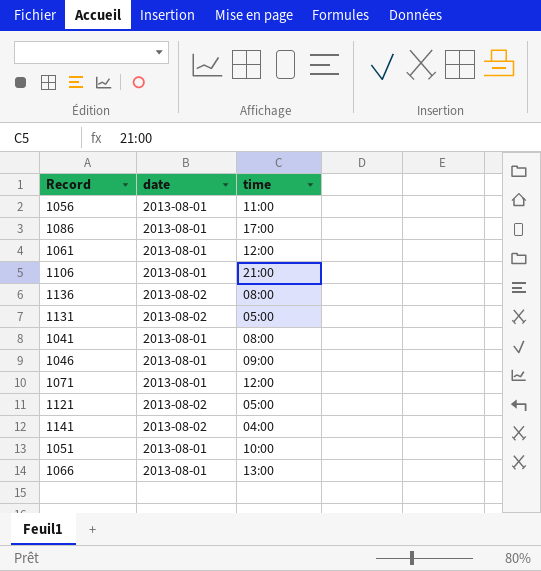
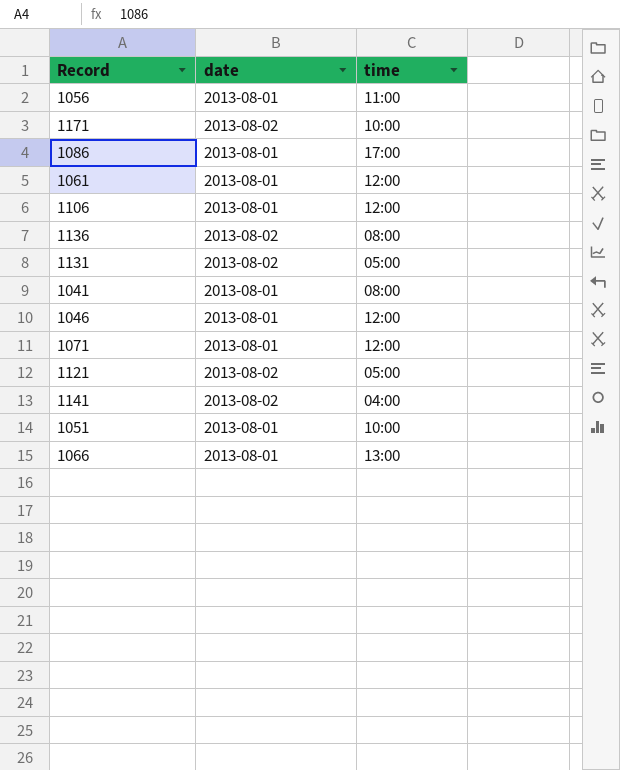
row 1171: none -> 2013-08-02 | 10:00
1106 | time: 21:00 -> 12:00
1046 | time: 09:00 -> 12:00

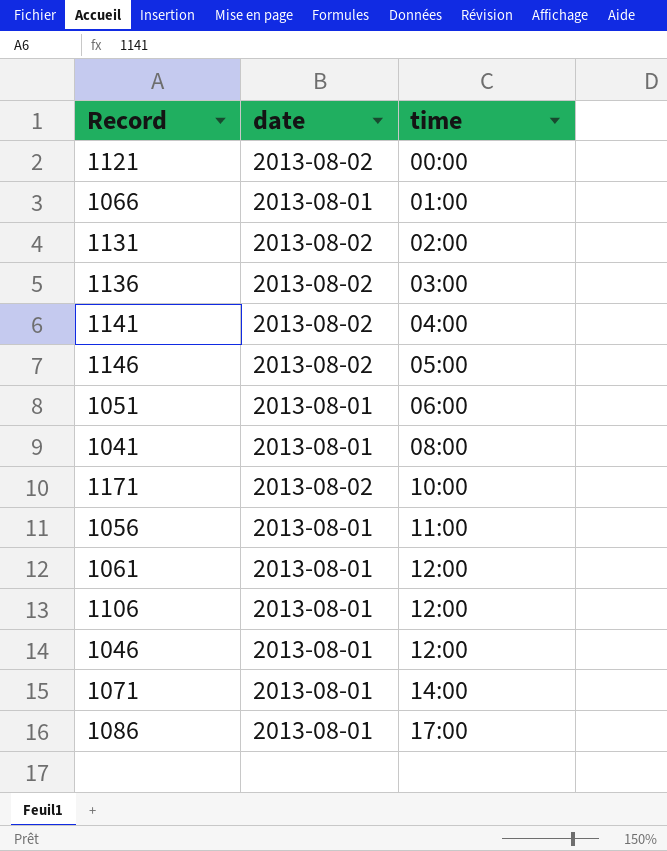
row order: none -> time ascending
1121 | time: 05:00 -> 00:00
1066 | time: 13:00 -> 01:00
1131 | time: 05:00 -> 02:00
1136 | time: 08:00 -> 03:00
row 1146: none -> 2013-08-02 | 05:00
1051 | time: 10:00 -> 06:00
1071 | time: 12:00 -> 14:00

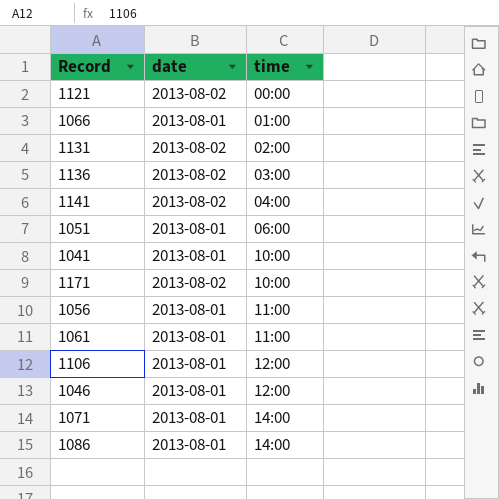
row 1146: 2013-08-02 | 05:00 -> none
1041 | time: 08:00 -> 10:00
1061 | time: 12:00 -> 11:00
1086 | time: 17:00 -> 14:00

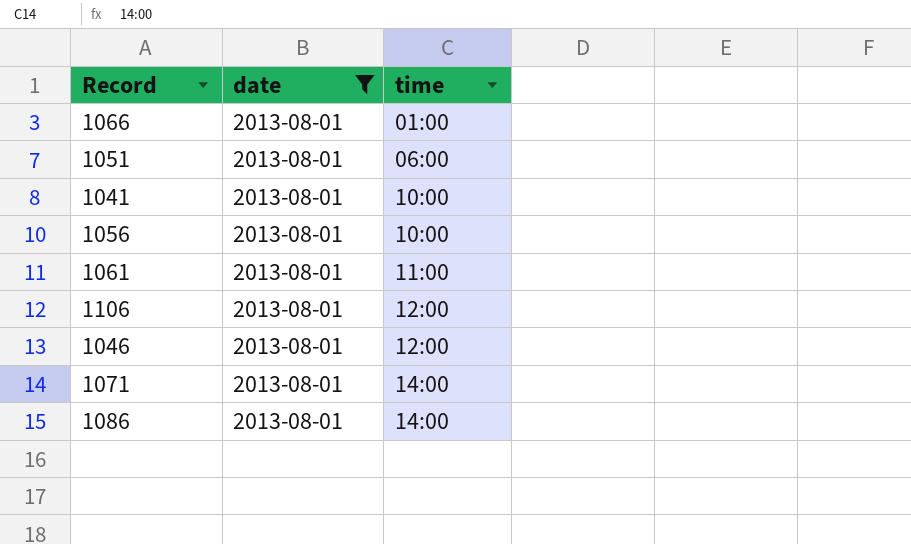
filter: none -> date = 2013-08-01
1056 | time: 11:00 -> 10:00

